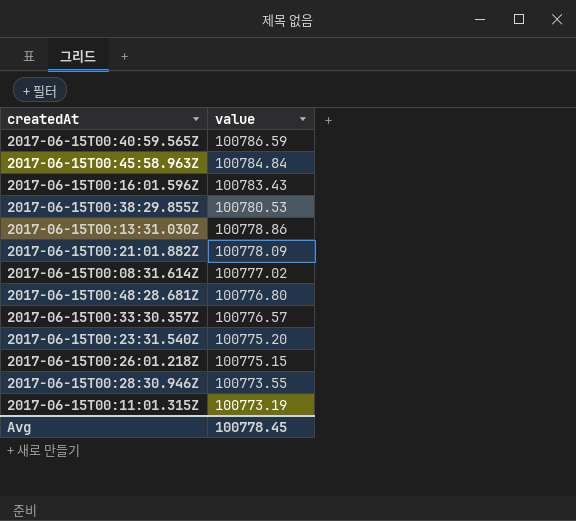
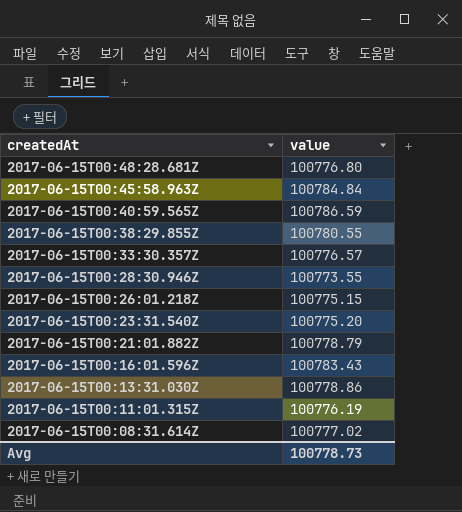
row order: value descending -> createdAt descending
2017-06-15T00:38:29.855Z | value: 100780.53 -> 100780.55
2017-06-15T00:21:01.882Z | value: 100778.09 -> 100778.79
2017-06-15T00:11:01.315Z | value: 100773.19 -> 100776.19
Avg | value: 100778.45 -> 100778.73

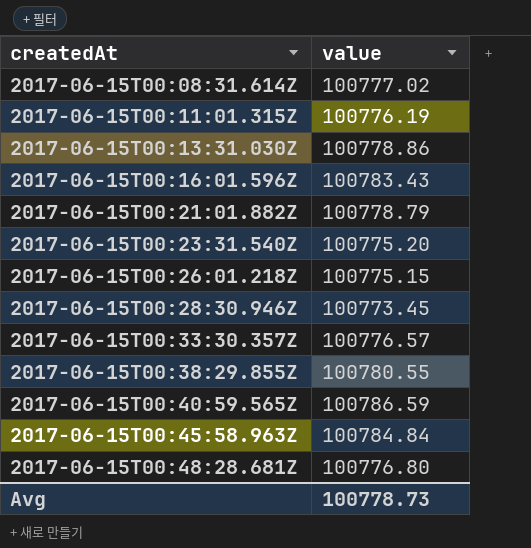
row order: createdAt descending -> createdAt ascending
2017-06-15T00:28:30.946Z | value: 100773.55 -> 100773.45

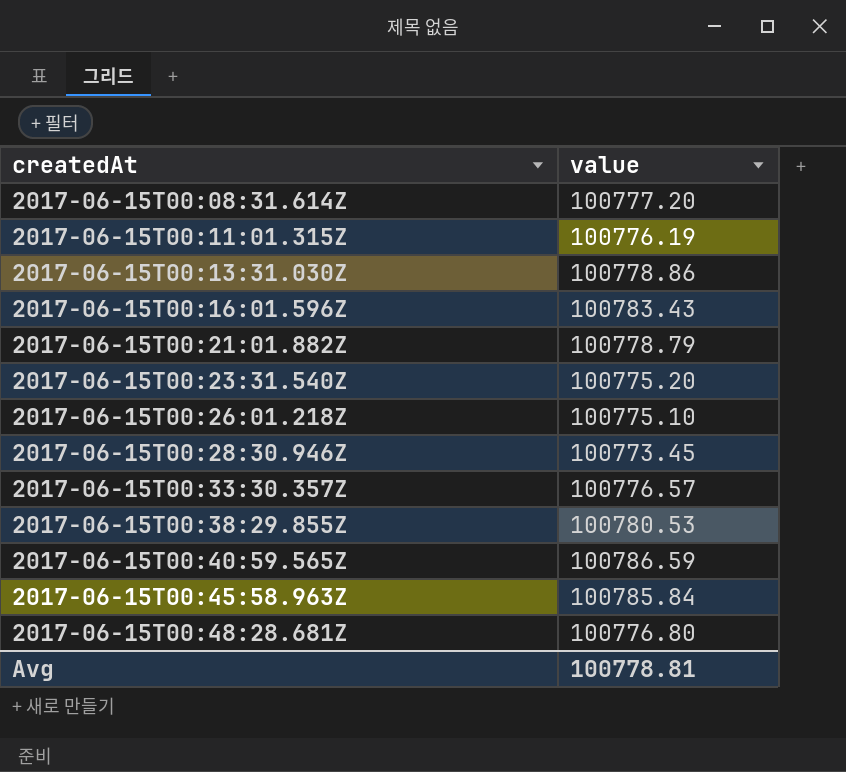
2017-06-15T00:08:31.614Z | value: 100777.02 -> 100777.20
2017-06-15T00:26:01.218Z | value: 100775.15 -> 100775.10
2017-06-15T00:38:29.855Z | value: 100780.55 -> 100780.53
2017-06-15T00:45:58.963Z | value: 100784.84 -> 100785.84
Avg | value: 100778.73 -> 100778.81

